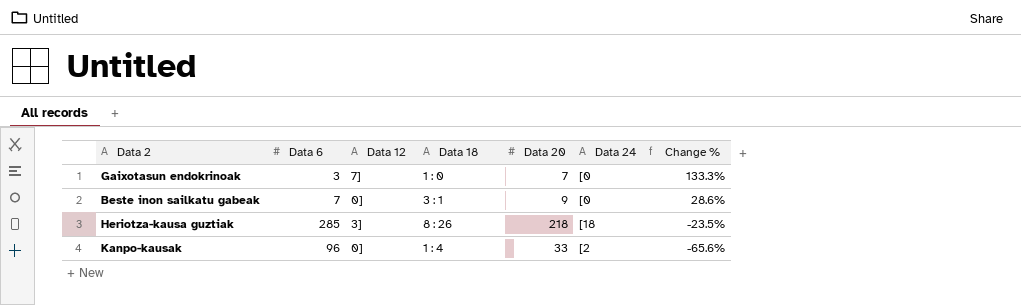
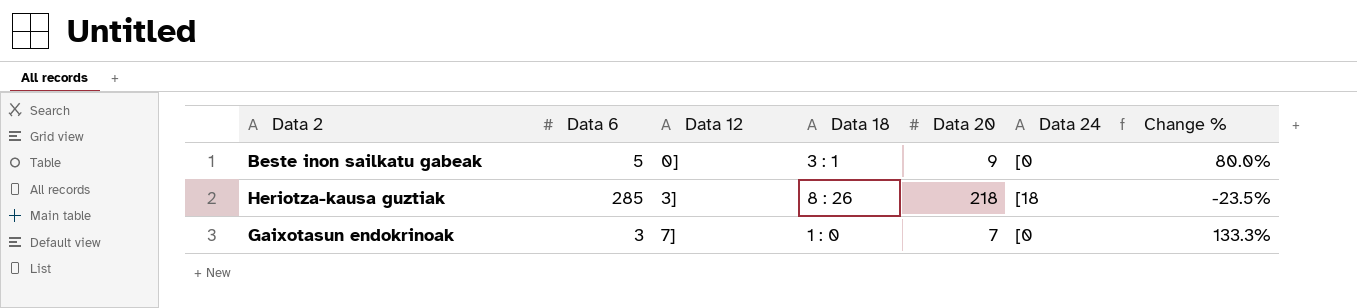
row order: Change % descending -> Data 12 ascending
row Kanpo-kausak: 96 | 0] | 1 : 4 | 33 | [2 | -65.6% -> none
Beste inon sailkatu gabeak | Data 6: 7 -> 5
Beste inon sailkatu gabeak | Change %: 28.6% -> 80.0%

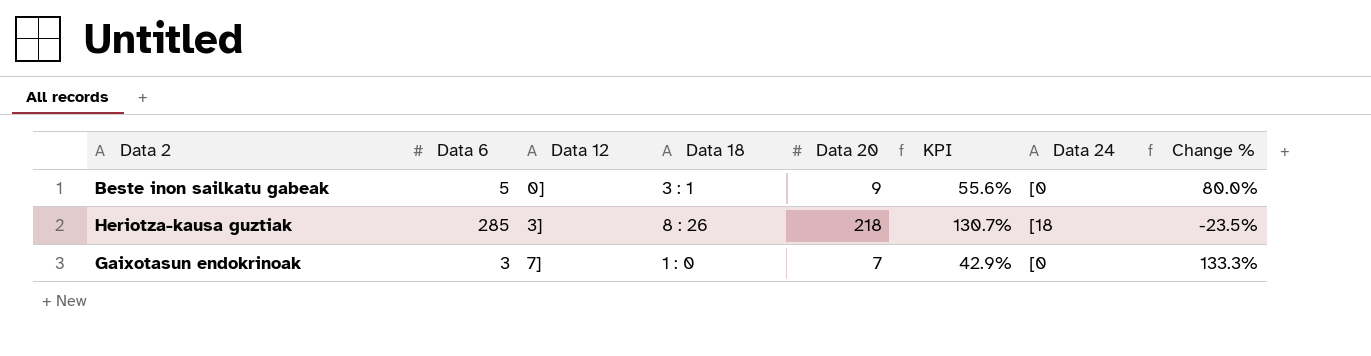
column KPI | formula: none -> [Data 6] / [Data 20]

